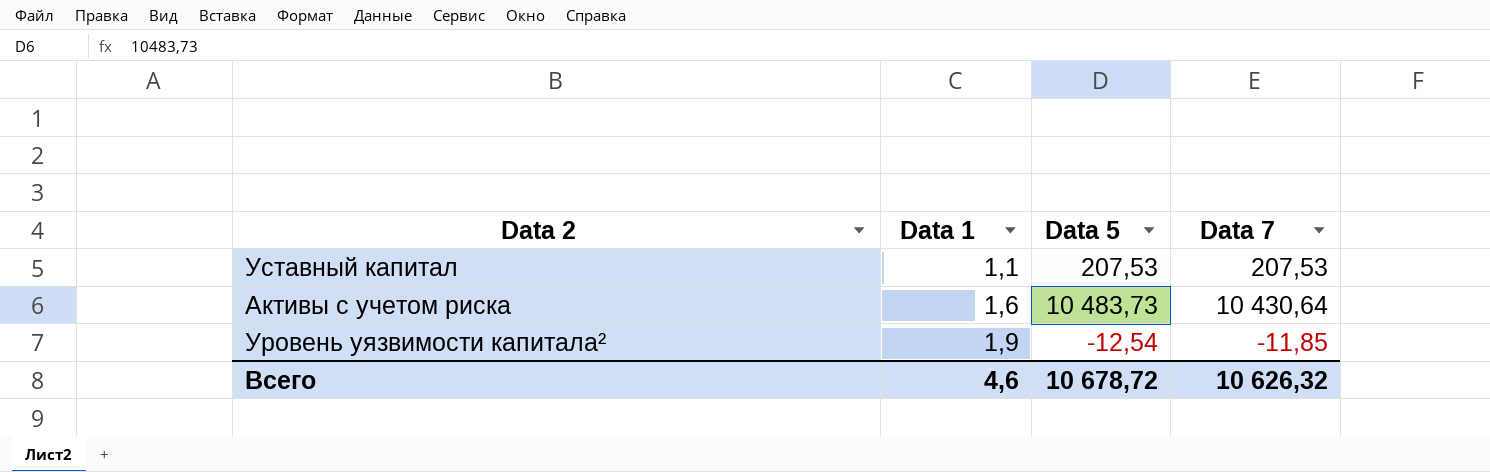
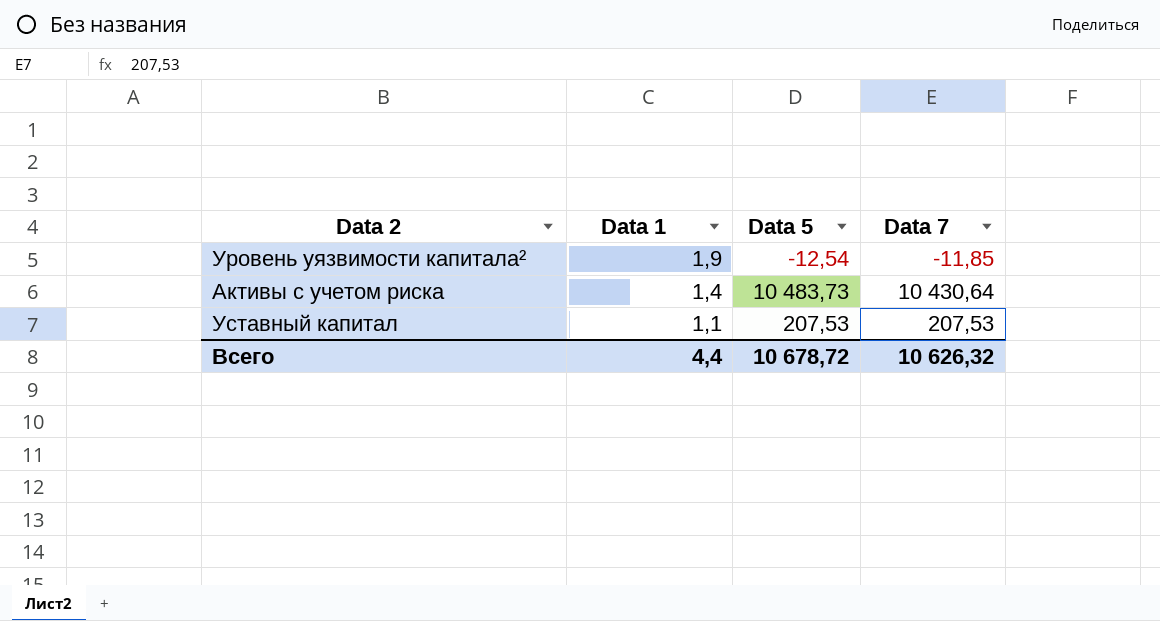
row order: Data 1 ascending -> Data 1 descending
Активы с учетом риска | Data 1: 1,6 -> 1,4
Всего | Data 1: 4,6 -> 4,4

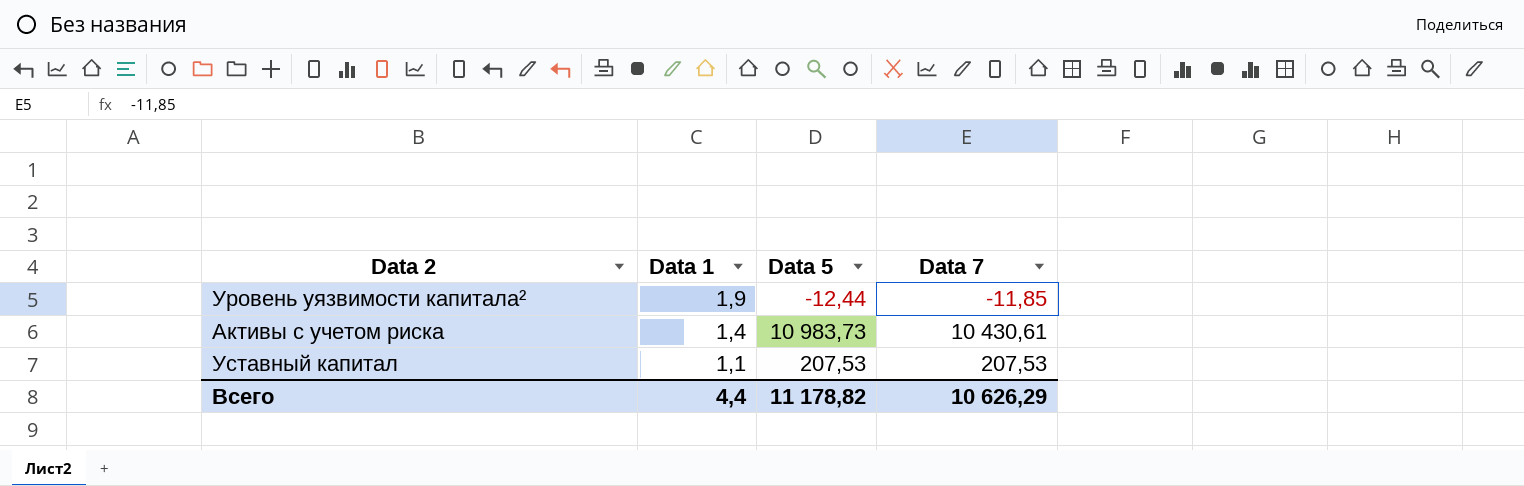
Уровень уязвимости капитала² | Data 5: -12,54 -> -12,44
Активы с учетом риска | Data 5: 10 483,73 -> 10 983,73
Активы с учетом риска | Data 7: 10 430,64 -> 10 430,61
Всего | Data 5: 10 678,72 -> 11 178,82
Всего | Data 7: 10 626,32 -> 10 626,29

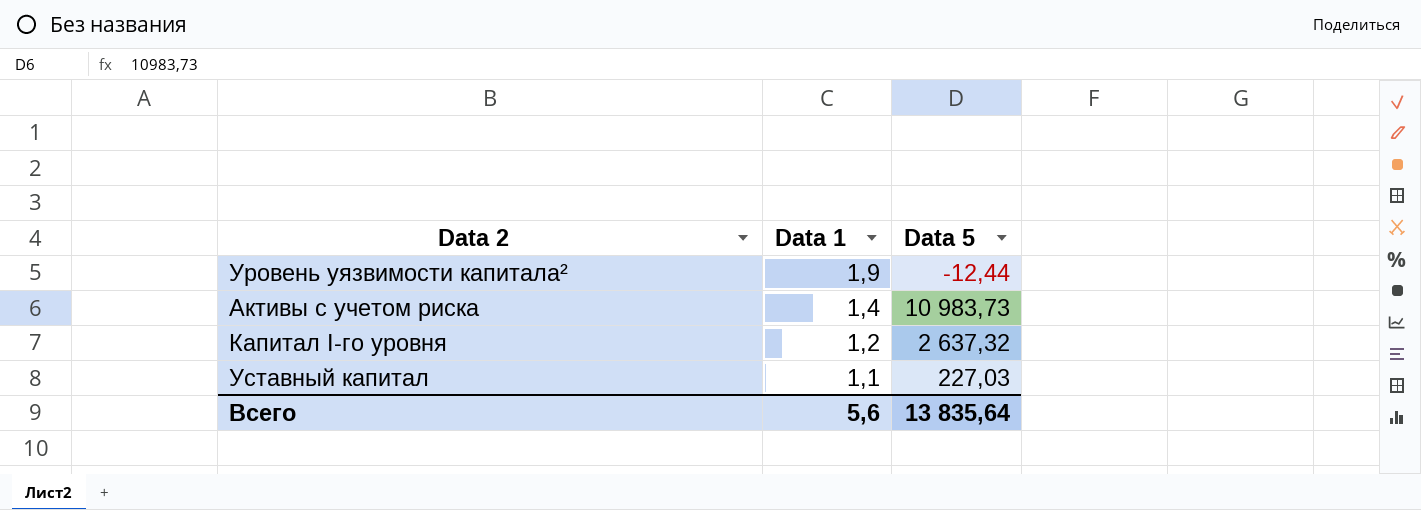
column Data 7 | position: 4 -> none
row Капитал I-го уровня: none -> 1,2 | 2 637,32
Уставный капитал | Data 5: 207,53 -> 227,03
Всего | Data 1: 4,4 -> 5,6
Всего | Data 5: 11 178,82 -> 13 835,64

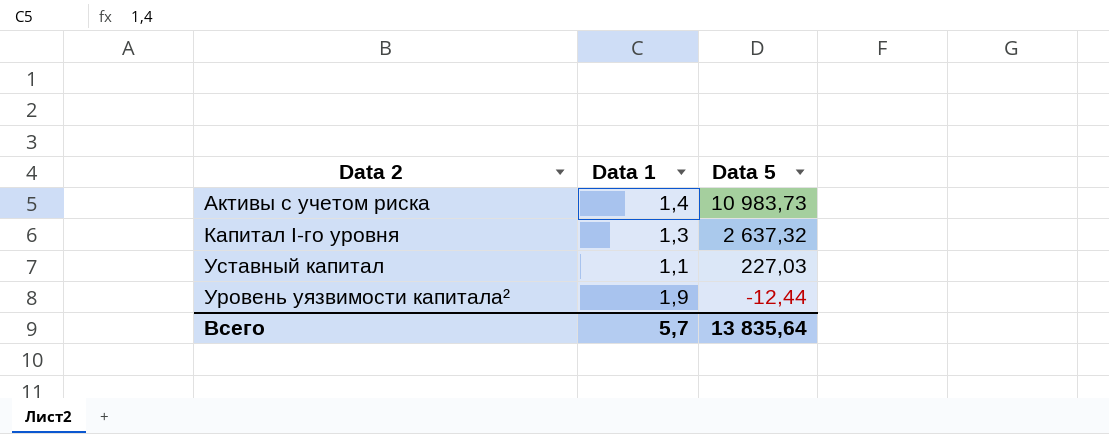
row order: Data 1 descending -> Data 5 descending
Капитал I-го уровня | Data 1: 1,2 -> 1,3
Всего | Data 1: 5,6 -> 5,7

